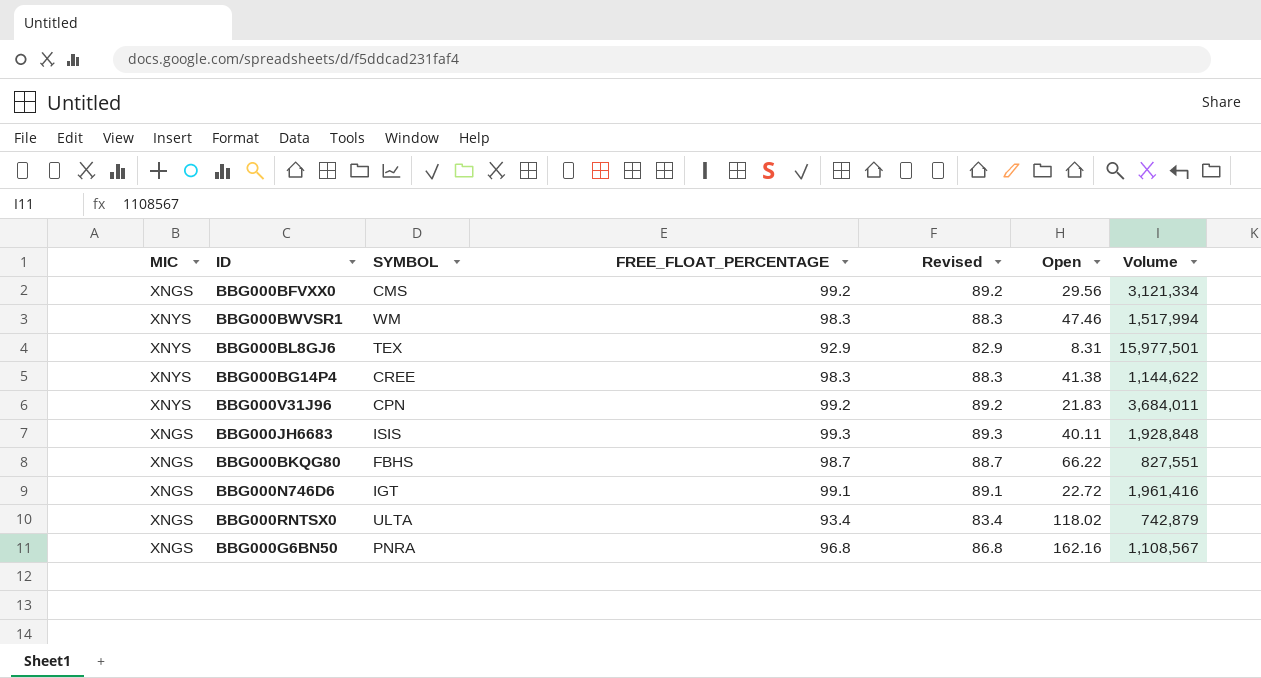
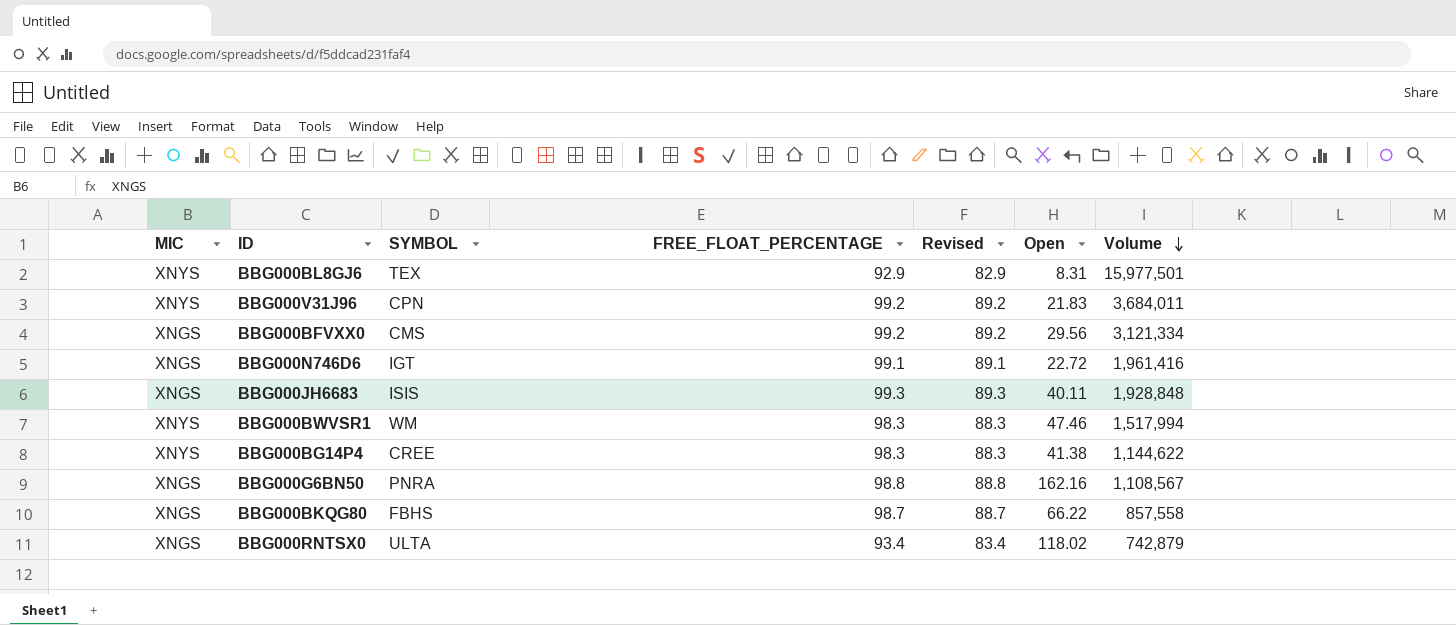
row order: none -> Volume descending
BBG000G6BN50 | FREE_FLOAT_PERCENTAGE: 96.8 -> 98.8
BBG000G6BN50 | Revised: 86.8 -> 88.8
BBG000BKQG80 | Volume: 827,551 -> 857,558

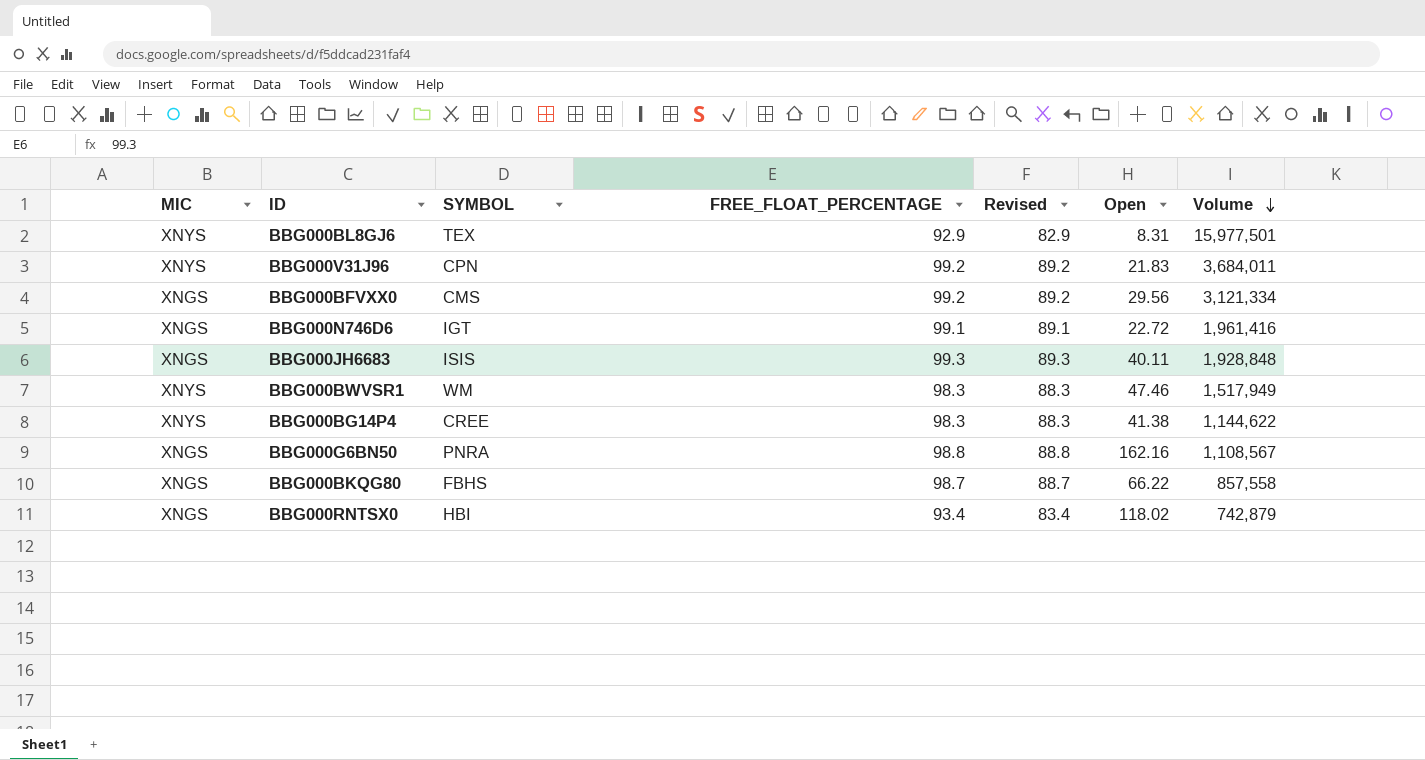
BBG000BWVSR1 | Volume: 1,517,994 -> 1,517,949
BBG000RNTSX0 | SYMBOL: ULTA -> HBI

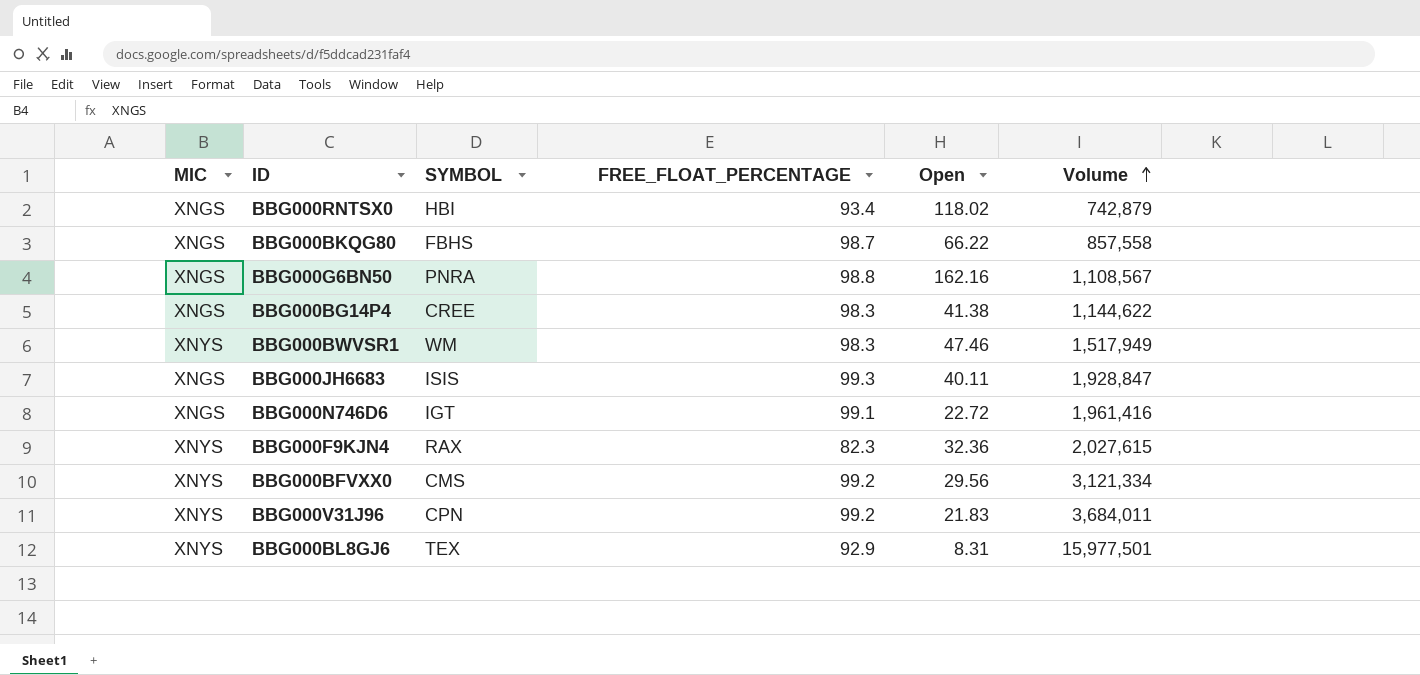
row order: Volume descending -> Volume ascending
column Revised | formula: [FREE_FLOAT_PERCENTAGE] - 10 -> none
BBG000BG14P4 | MIC: XNYS -> XNGS
BBG000JH6683 | Volume: 1,928,848 -> 1,928,847
row BBG000F9KJN4: none -> XNYS | RAX | 82.3 | 32.36 | 2,027,615
BBG000BFVXX0 | MIC: XNGS -> XNYS

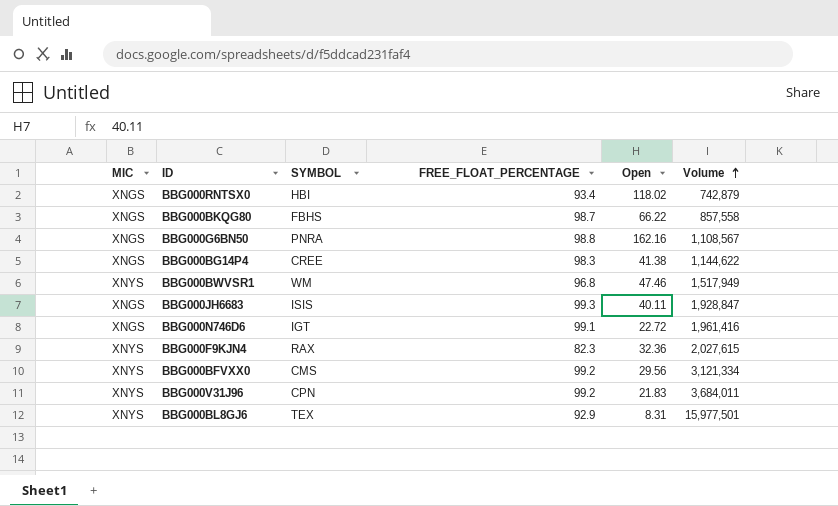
BBG000BWVSR1 | FREE_FLOAT_PERCENTAGE: 98.3 -> 96.8

